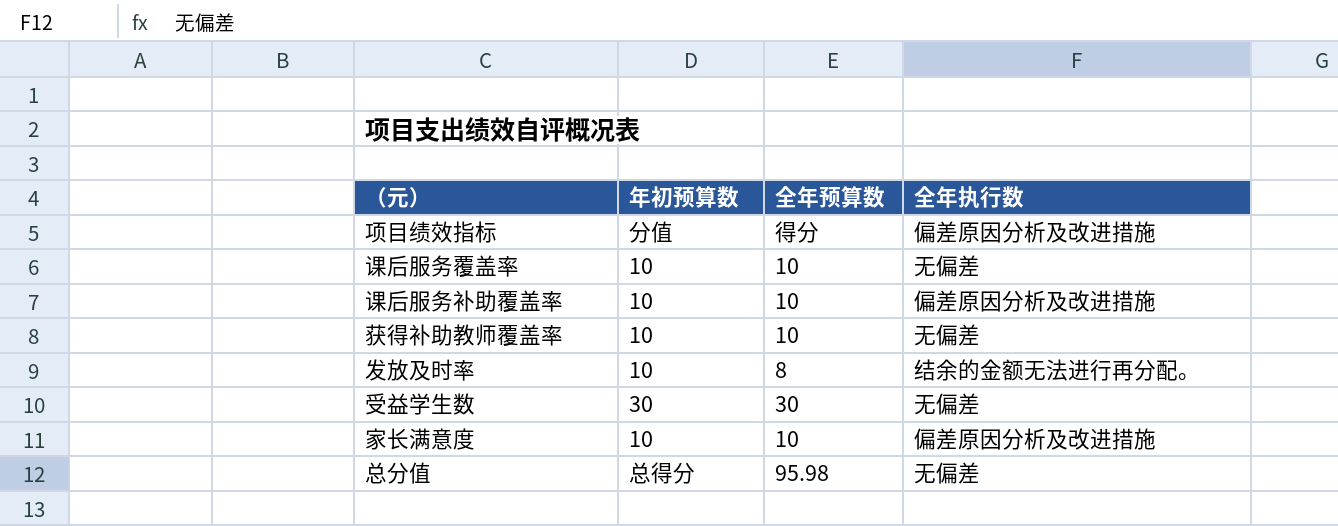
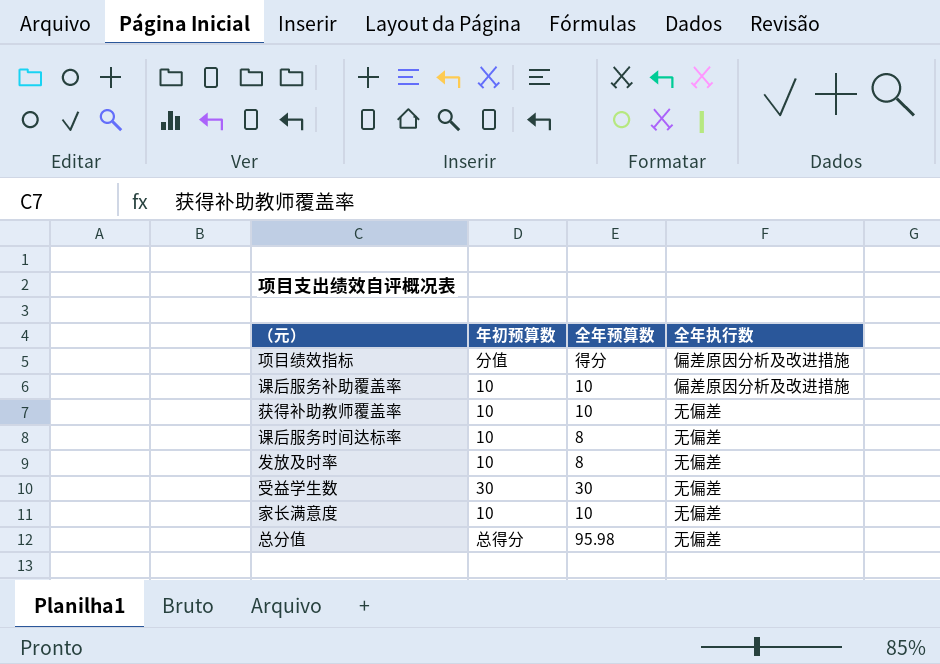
row 课后服务覆盖率: 10 | 10 | 无偏差 -> none
row 课后服务时间达标率: none -> 10 | 8 | 无偏差
发放及时率 | 全年执行数: 结余的金额无法进行再分配。 -> 无偏差
家长满意度 | 全年执行数: 偏差原因分析及改进措施 -> 无偏差

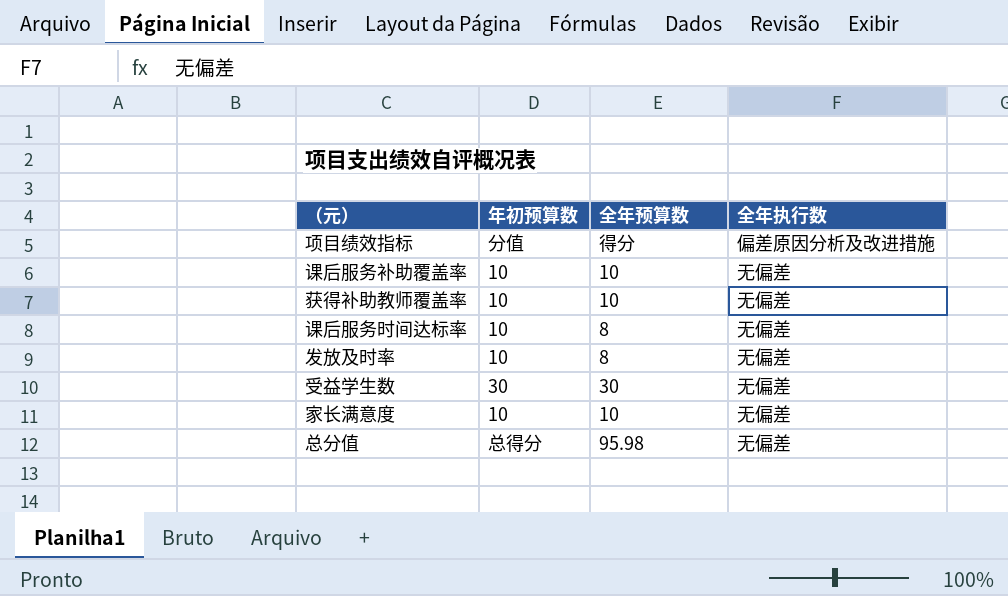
课后服务补助覆盖率 | 全年执行数: 偏差原因分析及改进措施 -> 无偏差

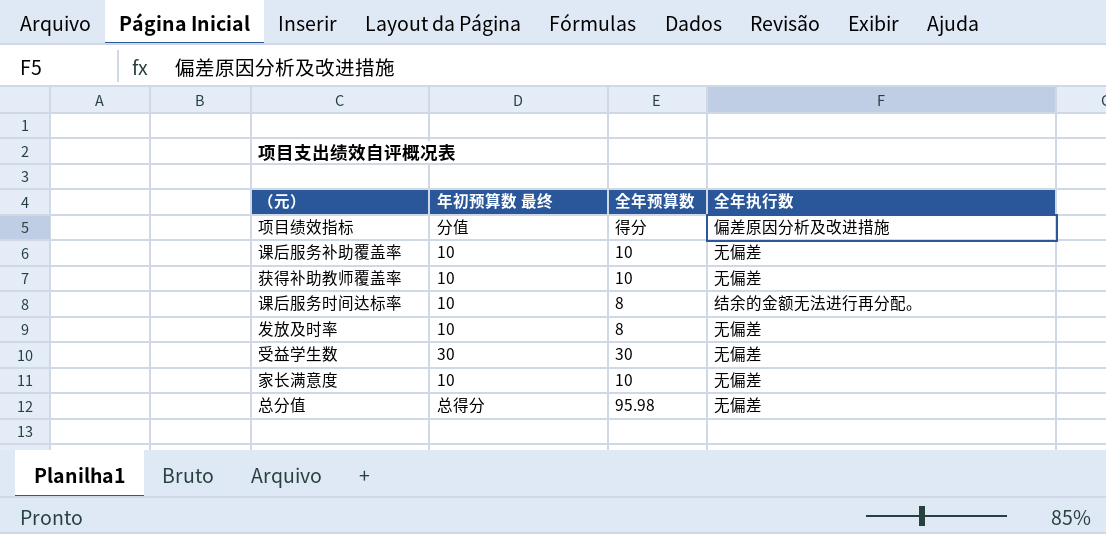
column name: 年初预算数 -> 年初预算数 最终
课后服务时间达标率 | 全年执行数: 无偏差 -> 结余的金额无法进行再分配。

